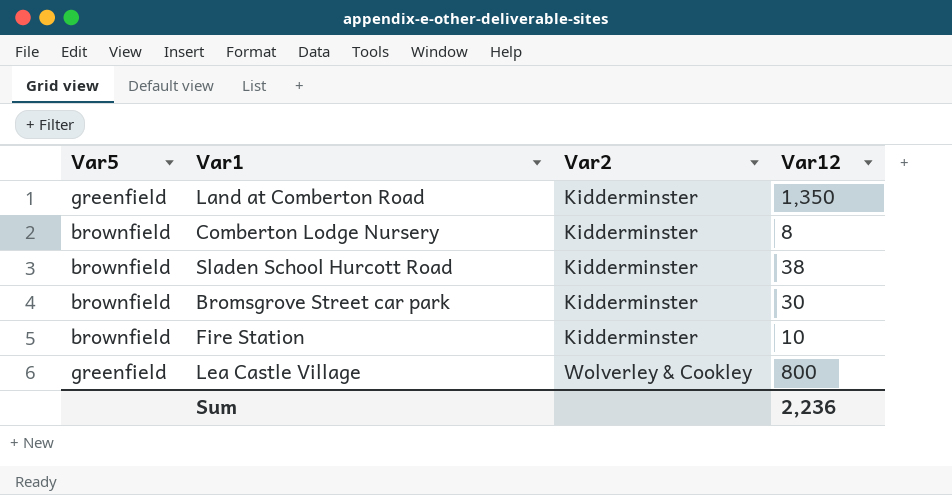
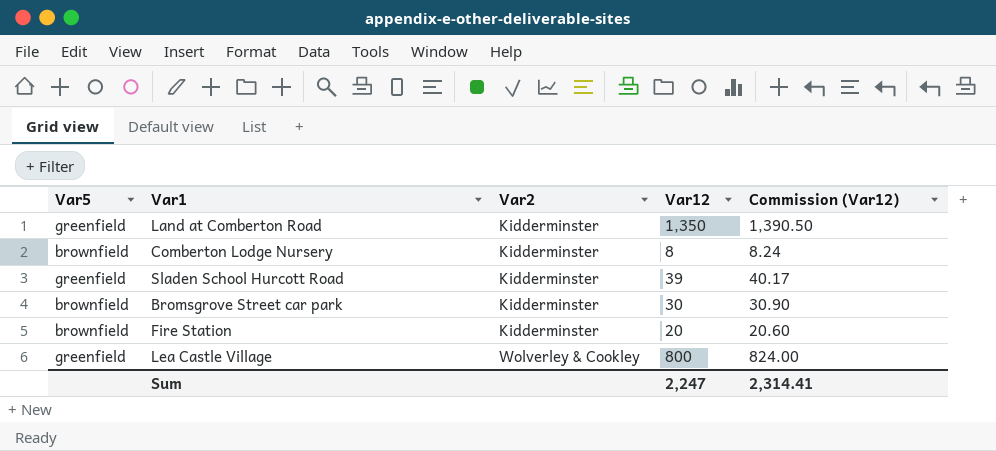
column Commission (Var12) | formula: none -> [Var12] * 1.03
Sladen School Hurcott Road | Var5: brownfield -> greenfield
Sladen School Hurcott Road | Var12: 38 -> 39
Fire Station | Var12: 10 -> 20
Sum | Var12: 2,236 -> 2,247

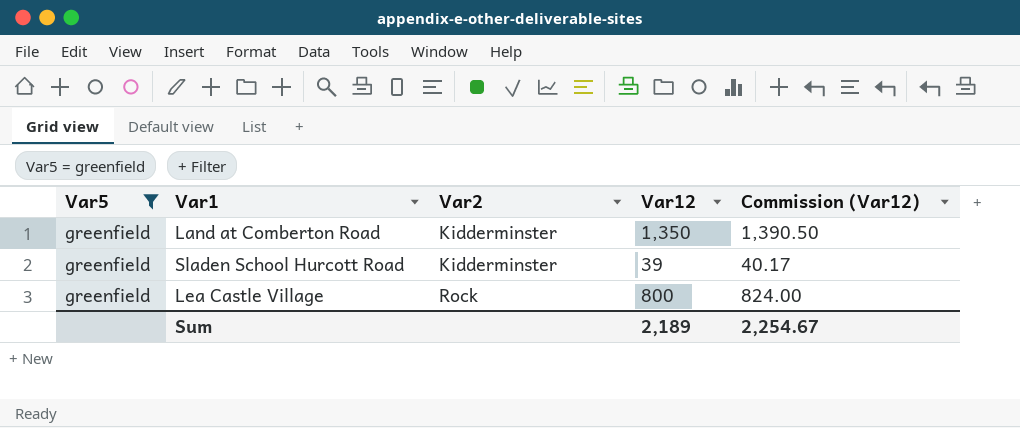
filter: none -> Var5 = greenfield
Lea Castle Village | Var2: Wolverley & Cookley -> Rock
Sum | Var12: 2,247 -> 2,189
Sum | Commission (Var12): 2,314.41 -> 2,254.67

